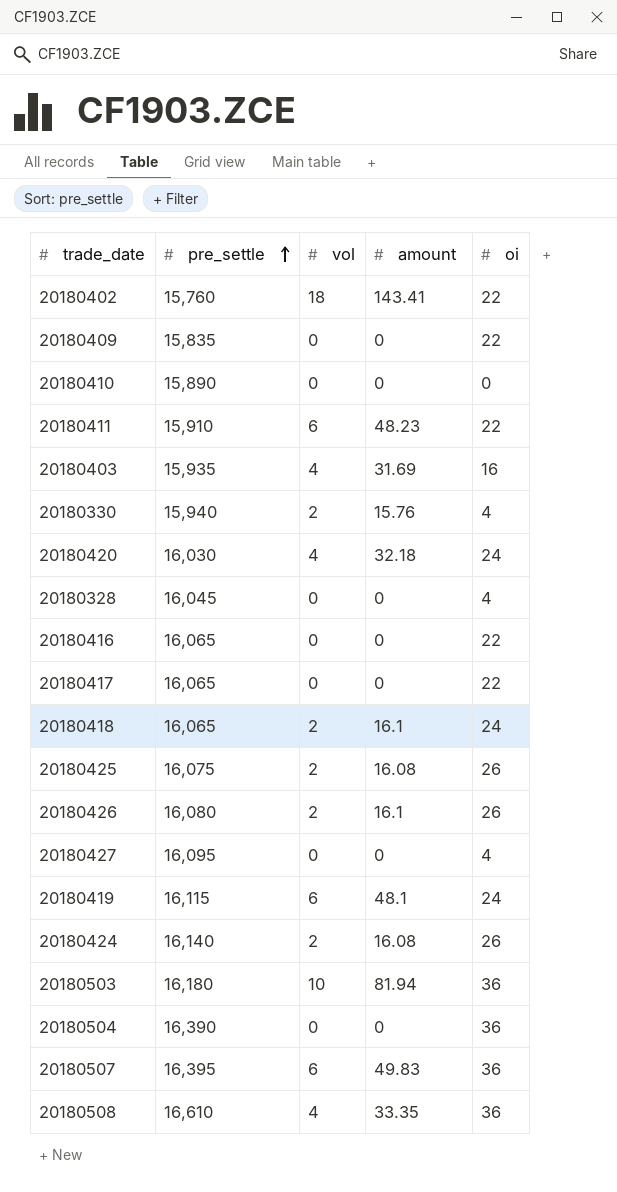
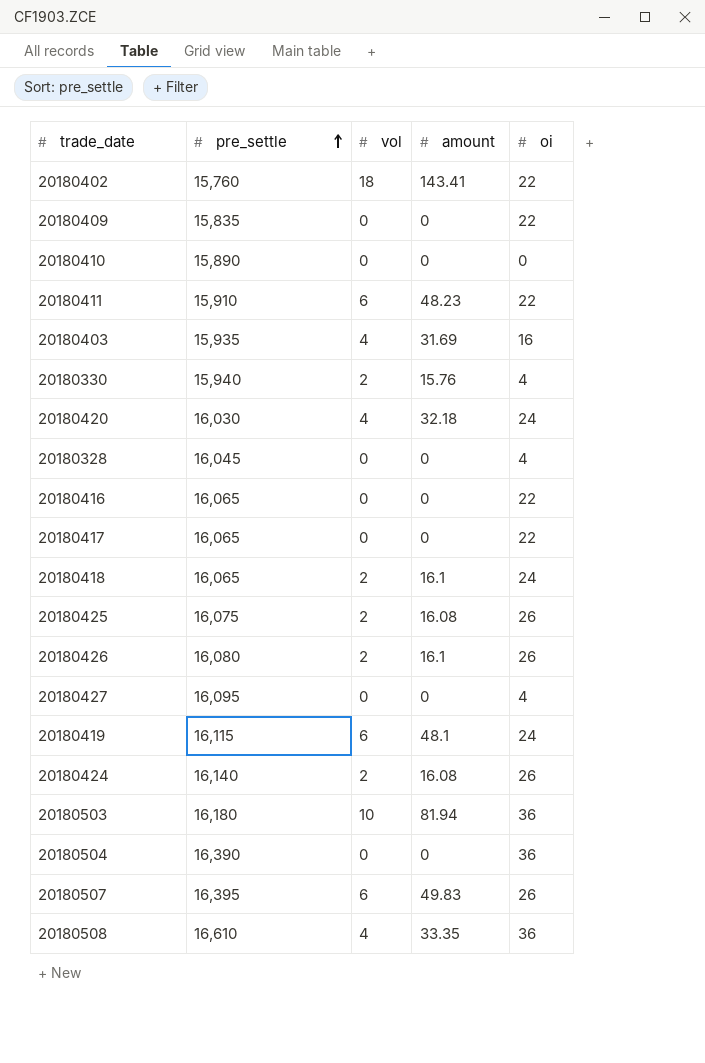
20180507 | oi: 36 -> 26

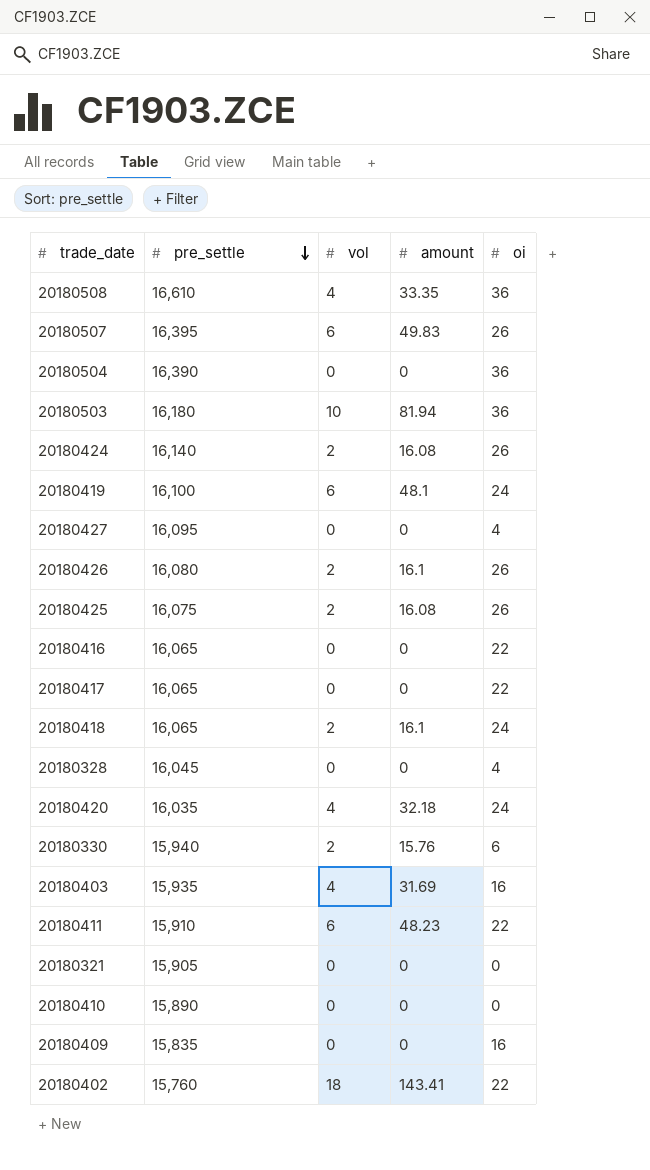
row order: pre_settle ascending -> pre_settle descending
20180419 | pre_settle: 16,115 -> 16,100
20180420 | pre_settle: 16,030 -> 16,035
20180330 | oi: 4 -> 6
row 20180321: none -> 15,905 | 0 | 0 | 0
20180409 | oi: 22 -> 16

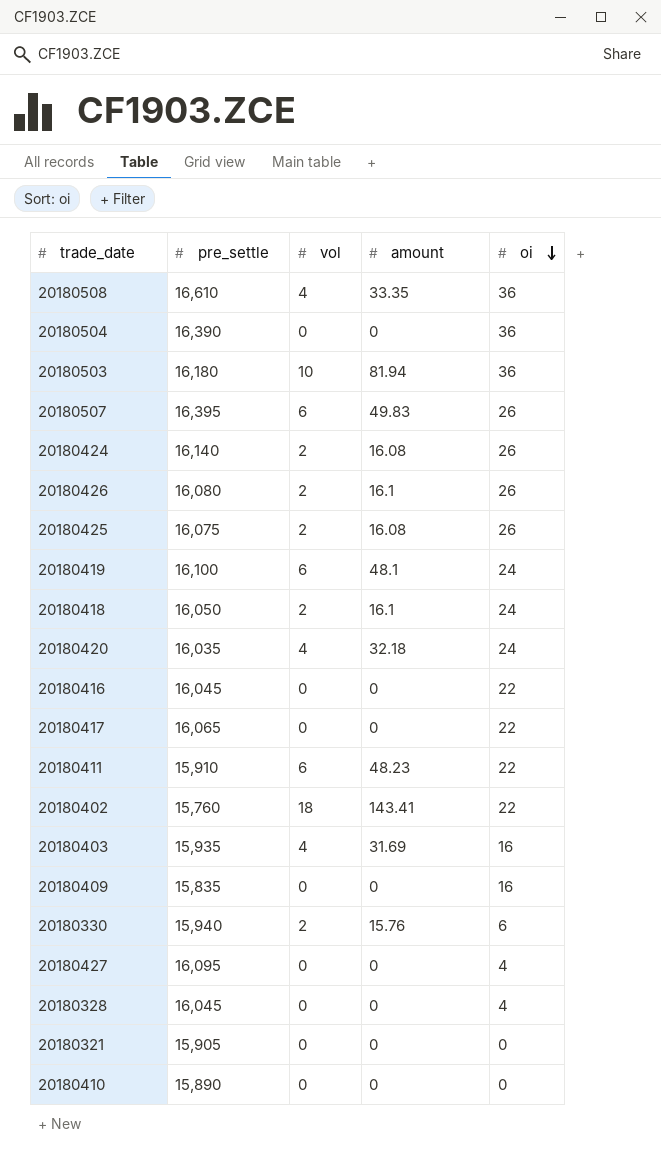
row order: pre_settle descending -> oi descending
20180418 | pre_settle: 16,065 -> 16,050
20180416 | pre_settle: 16,065 -> 16,045

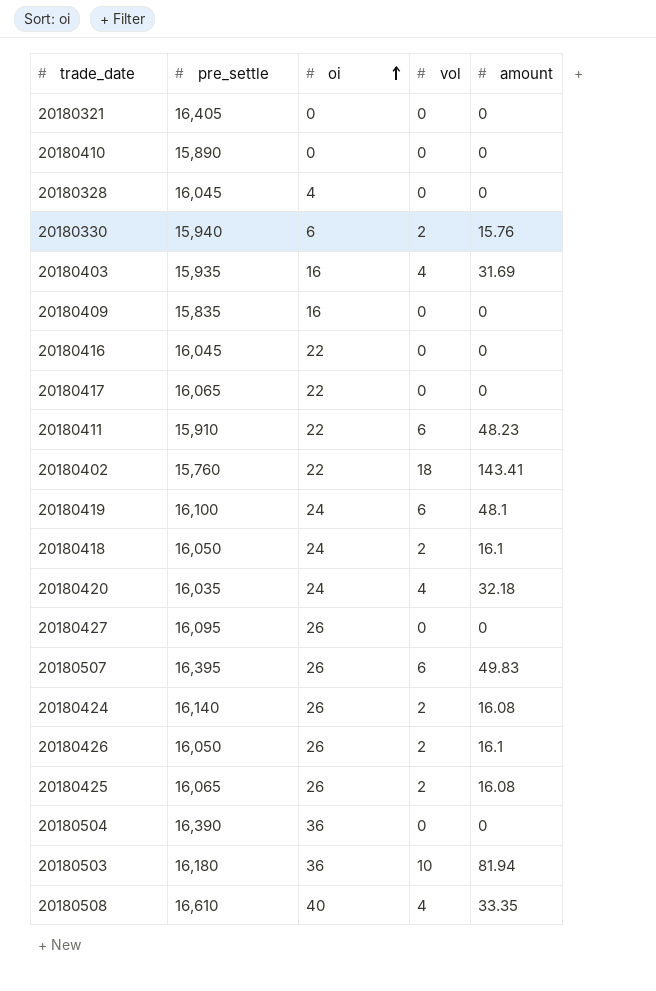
row order: oi descending -> oi ascending
column oi | position: 5 -> 3
20180321 | pre_settle: 15,905 -> 16,405
20180427 | oi: 4 -> 26
20180426 | pre_settle: 16,080 -> 16,050
20180425 | pre_settle: 16,075 -> 16,065
20180508 | oi: 36 -> 40

